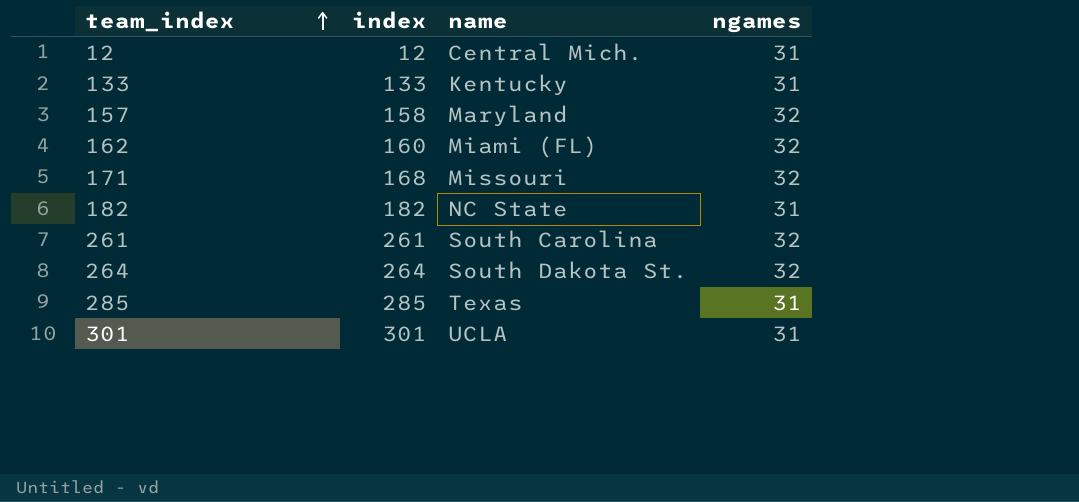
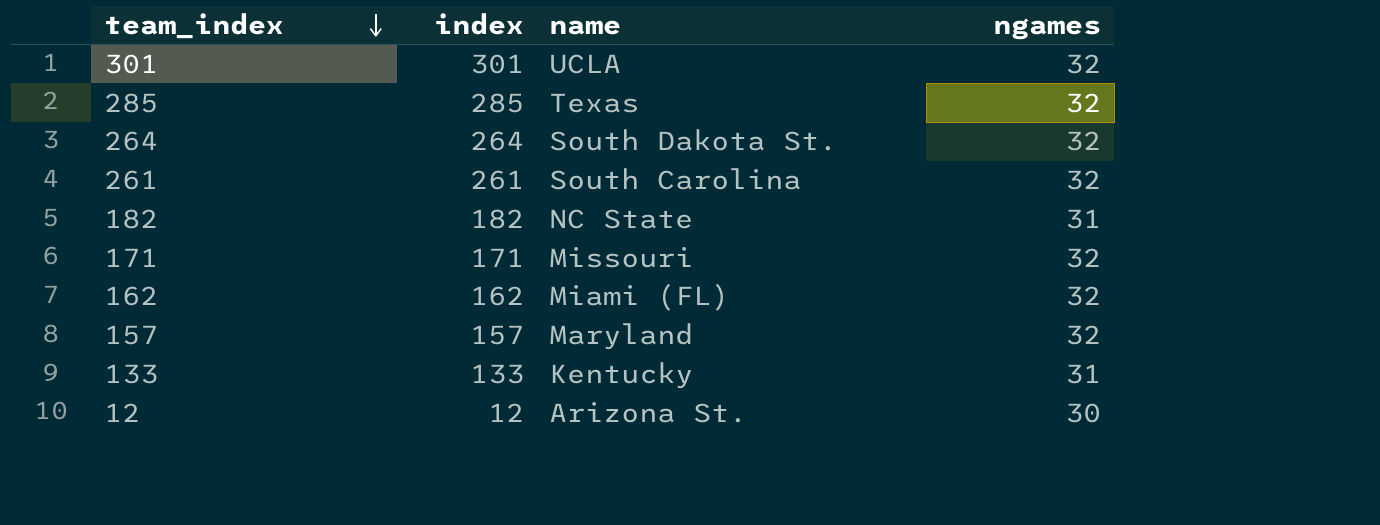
row order: team_index ascending -> team_index descending
301 | ngames: 31 -> 32
285 | ngames: 31 -> 32
171 | index: 168 -> 171
162 | index: 160 -> 162
157 | index: 158 -> 157
12 | name: Central Mich. -> Arizona St.
12 | ngames: 31 -> 30

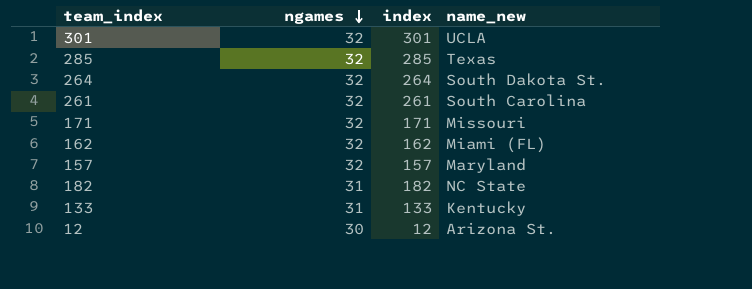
row order: team_index descending -> ngames descending
column ngames | position: 4 -> 2
column name: name -> name_new

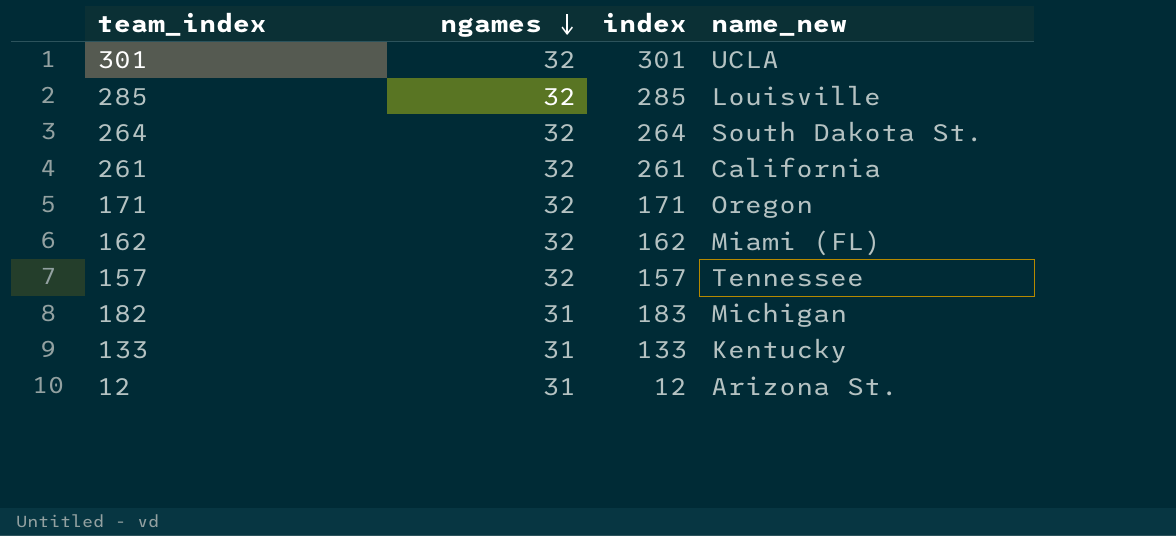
285 | name_new: Texas -> Louisville
261 | name_new: South Carolina -> California
171 | name_new: Missouri -> Oregon
157 | name_new: Maryland -> Tennessee
182 | index: 182 -> 183
182 | name_new: NC State -> Michigan
12 | ngames: 30 -> 31

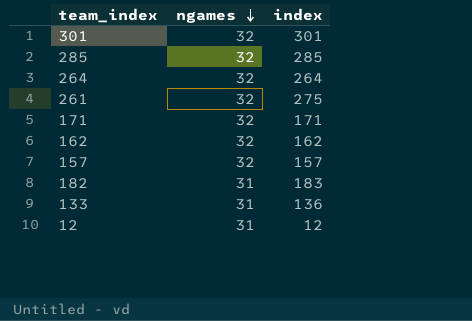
column name_new | position: 4 -> none
261 | index: 261 -> 275
133 | index: 133 -> 136

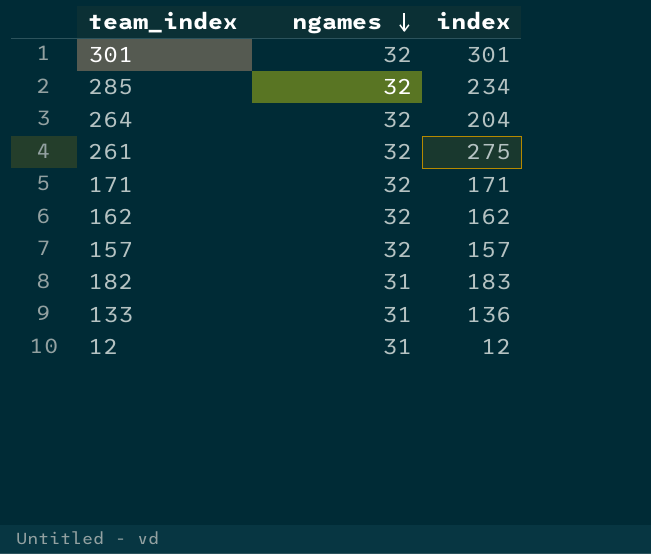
285 | index: 285 -> 234
264 | index: 264 -> 204

